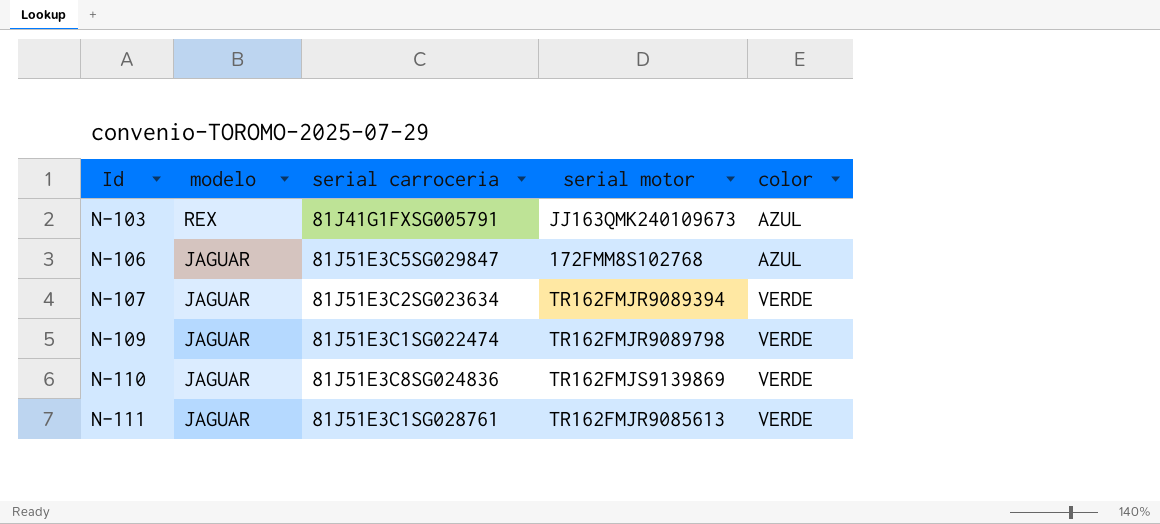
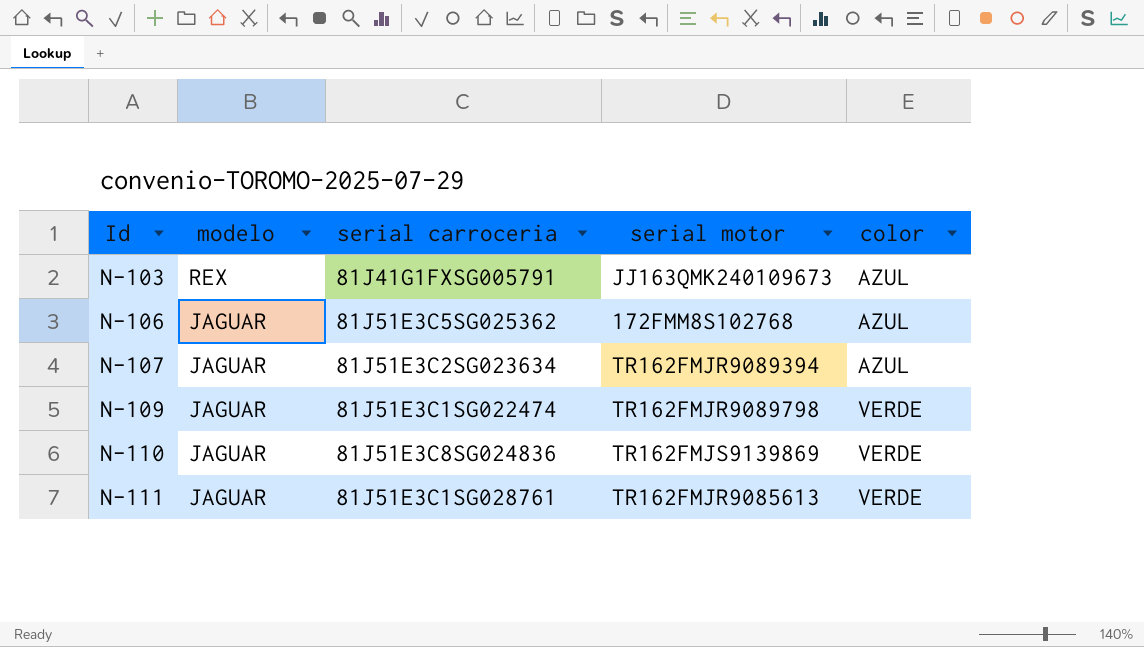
N-106 | serial carroceria: 81J51E3C5SG029847 -> 81J51E3C5SG025362
N-107 | color: VERDE -> AZUL

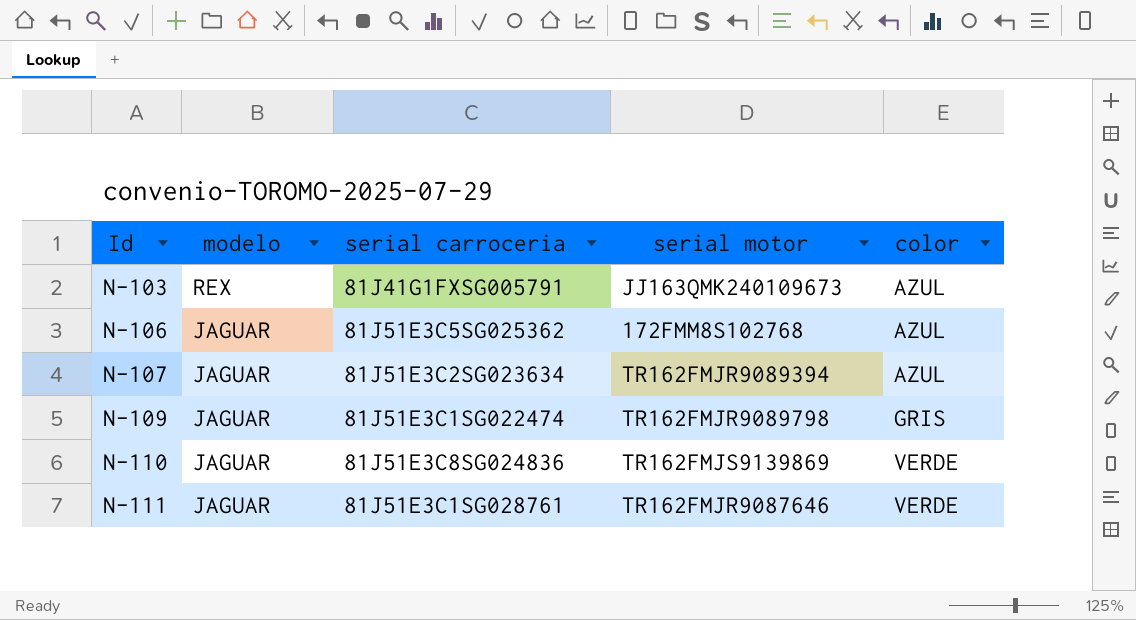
N-109 | color: VERDE -> GRIS
N-111 | serial motor: TR162FMJR9085613 -> TR162FMJR9087646

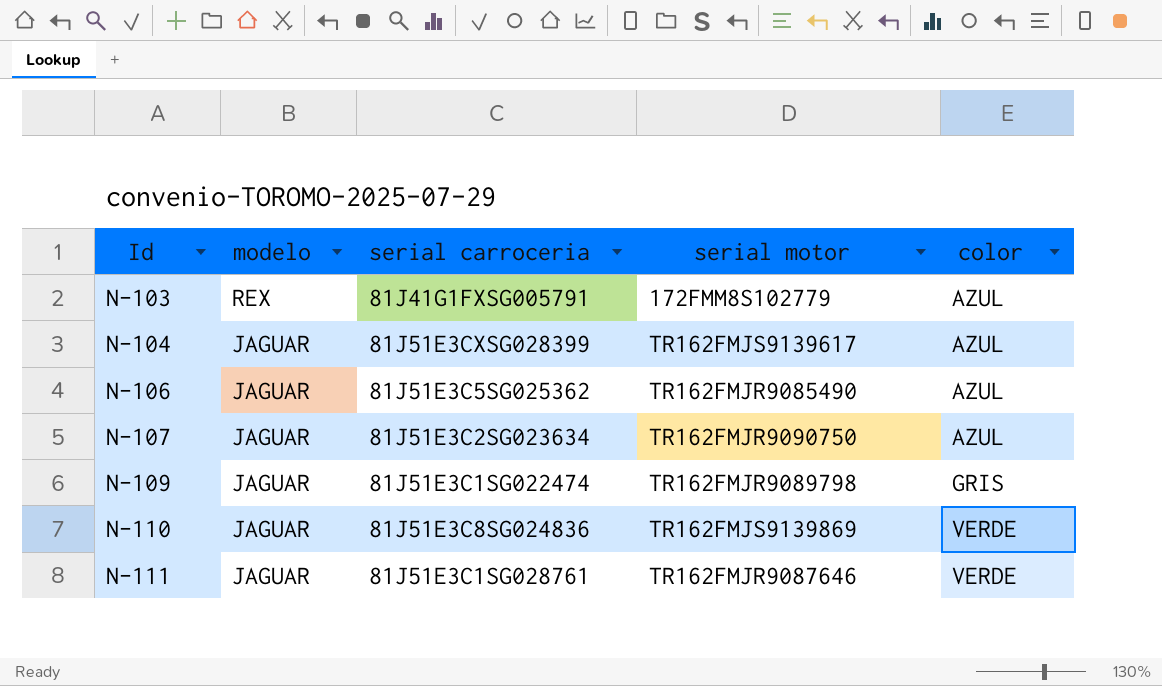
N-103 | serial motor: JJ163QMK240109673 -> 172FMM8S102779
row N-104: none -> JAGUAR | 81J51E3CXSG028399 | TR162FMJS9139617 | AZUL
N-106 | serial motor: 172FMM8S102768 -> TR162FMJR9085490
N-107 | serial motor: TR162FMJR9089394 -> TR162FMJR9090750

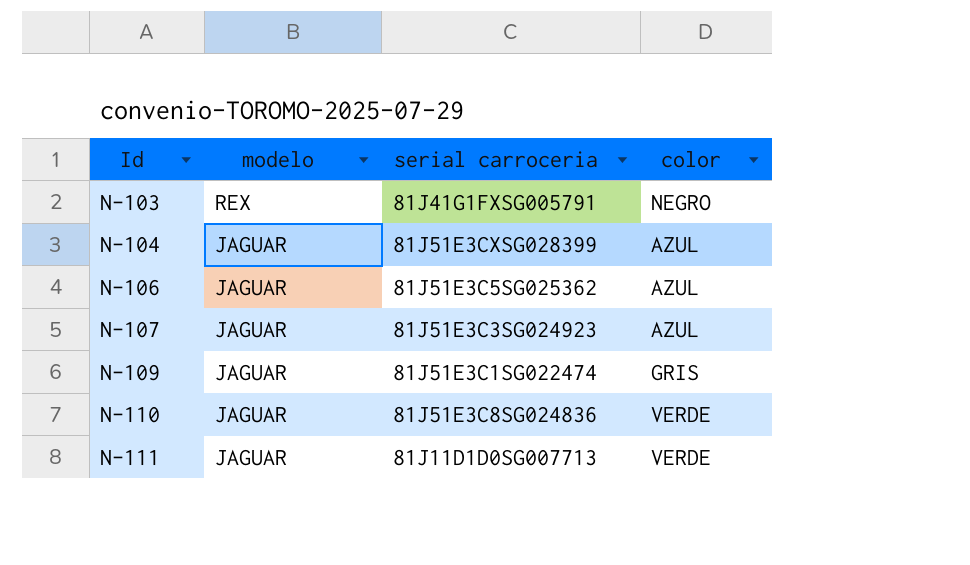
column serial motor | position: 4 -> none
N-103 | color: AZUL -> NEGRO
N-107 | serial carroceria: 81J51E3C2SG023634 -> 81J51E3C3SG024923
N-111 | serial carroceria: 81J51E3C1SG028761 -> 81J11D1D0SG007713

